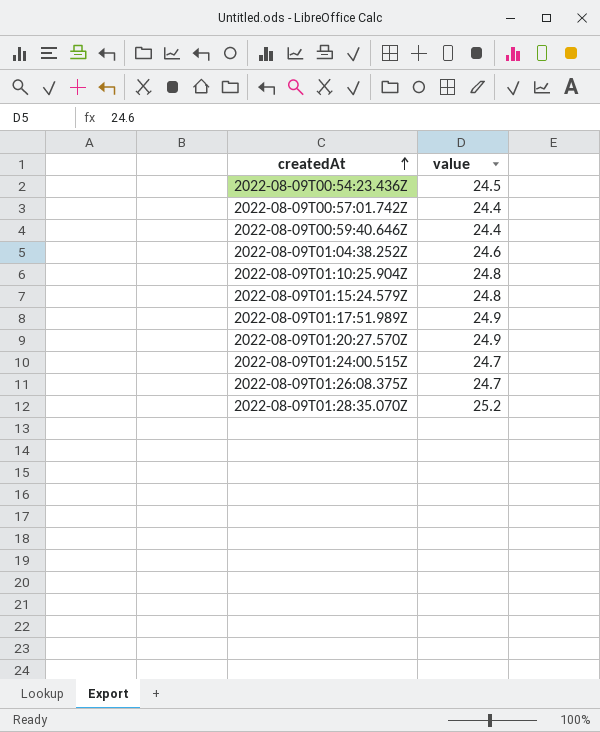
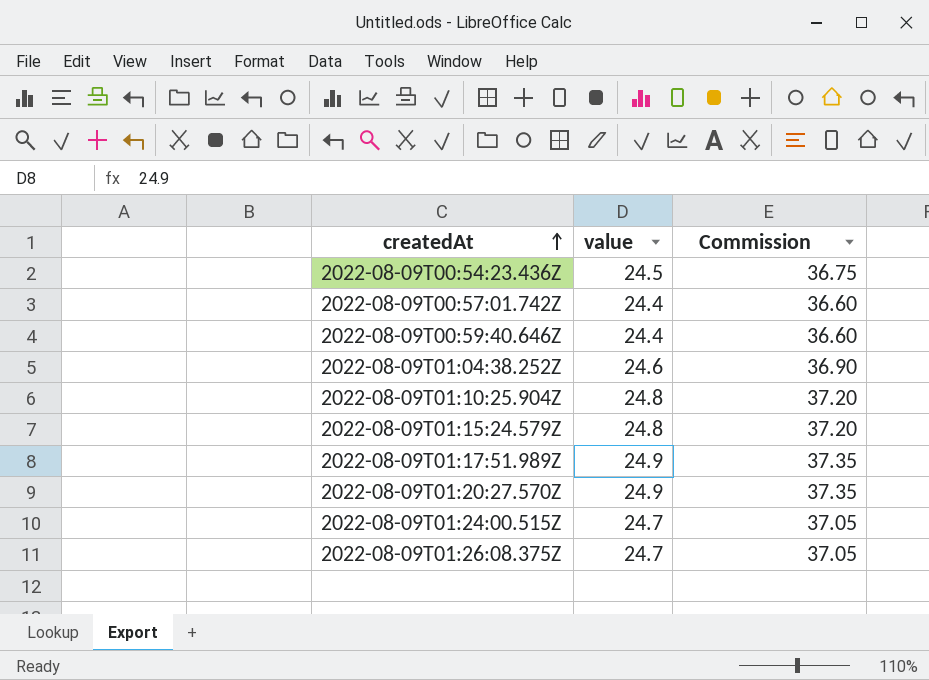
column Commission | formula: none -> [value] * 1.5
row 2022-08-09T01:28:35.070Z: 25.2 -> none

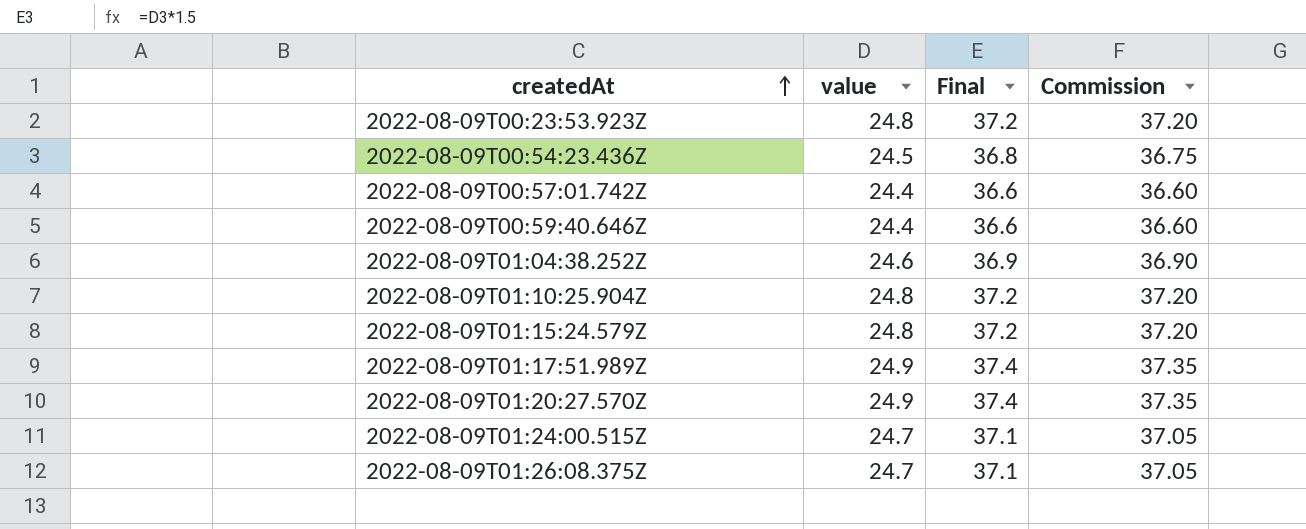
column Final | formula: none -> [value] * 1.5
row 2022-08-09T00:23:53.923Z: none -> 24.8 | 37.2 | 37.20

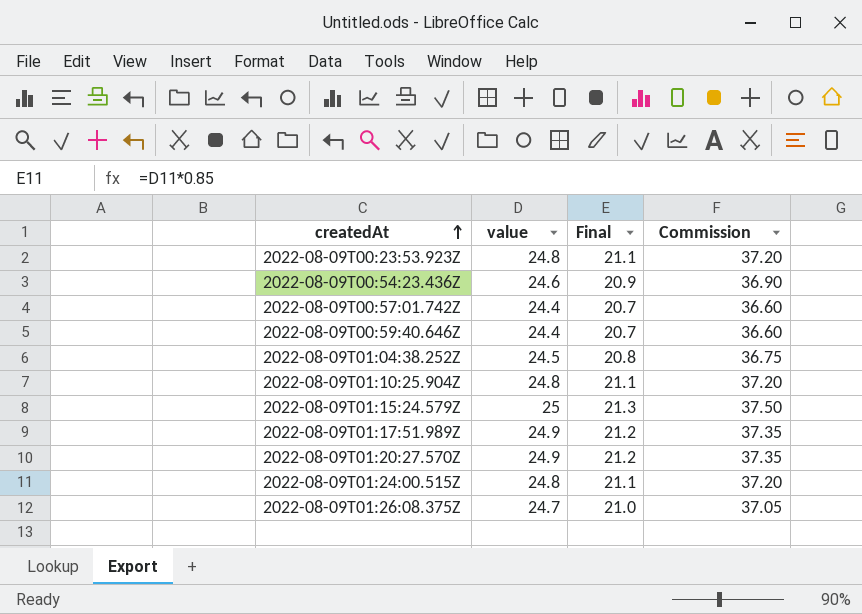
column Final | formula: [value] * 1.5 -> [value] * 0.85
2022-08-09T00:54:23.436Z | value: 24.5 -> 24.6
2022-08-09T00:54:23.436Z | Commission: 36.75 -> 36.90
2022-08-09T01:04:38.252Z | value: 24.6 -> 24.5
2022-08-09T01:04:38.252Z | Commission: 36.90 -> 36.75
2022-08-09T01:15:24.579Z | value: 24.8 -> 25
2022-08-09T01:15:24.579Z | Commission: 37.20 -> 37.50
2022-08-09T01:24:00.515Z | value: 24.7 -> 24.8
2022-08-09T01:24:00.515Z | Commission: 37.05 -> 37.20

